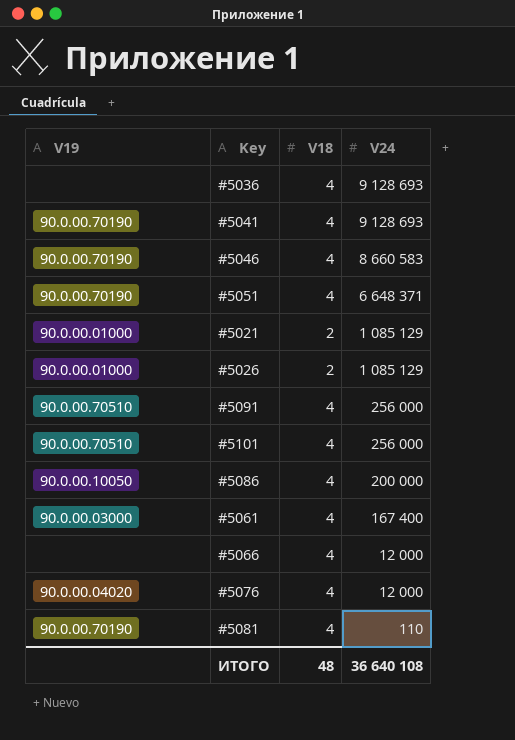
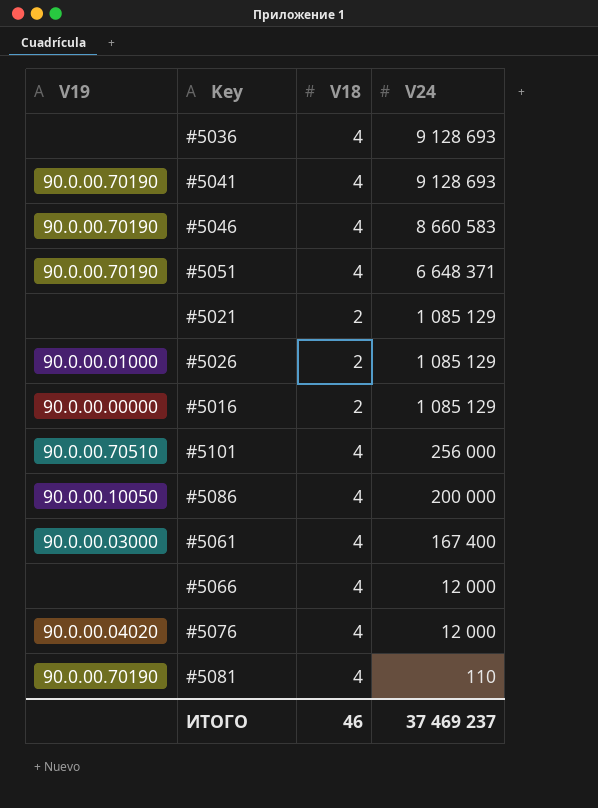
row #5091: 90.0.00.70510 | 4 | 256 000 -> none
#5021 | V19: 90.0.00.01000 -> none
row #5016: none -> 90.0.00.00000 | 2 | 1 085 129
ИТОГО | V18: 48 -> 46
ИТОГО | V24: 36 640 108 -> 37 469 237

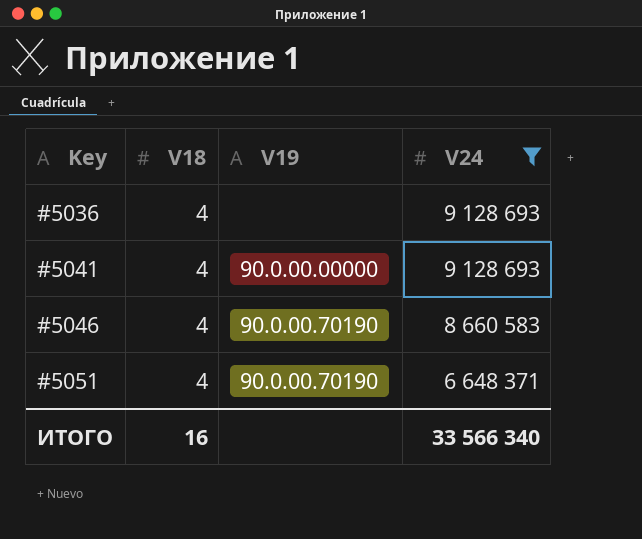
filter: none -> V24 >= 6 648 371
column V19 | position: 1 -> 3
#5041 | V19: 90.0.00.70190 -> 90.0.00.00000
ИТОГО | V18: 46 -> 16
ИТОГО | V24: 37 469 237 -> 33 566 340

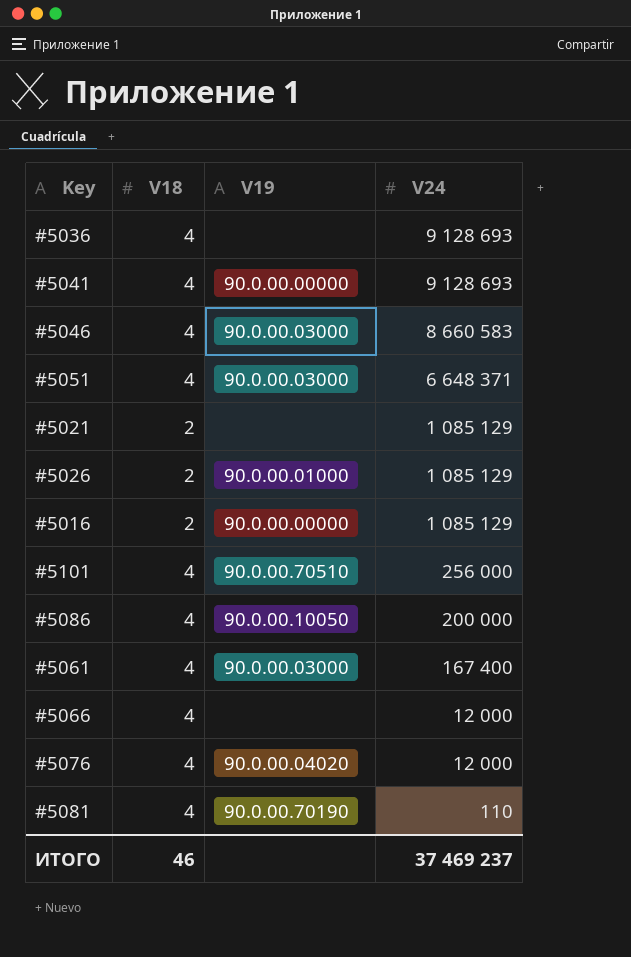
filter: V24 >= 6 648 371 -> none
#5046 | V19: 90.0.00.70190 -> 90.0.00.03000
#5051 | V19: 90.0.00.70190 -> 90.0.00.03000
ИТОГО | V18: 16 -> 46
ИТОГО | V24: 33 566 340 -> 37 469 237

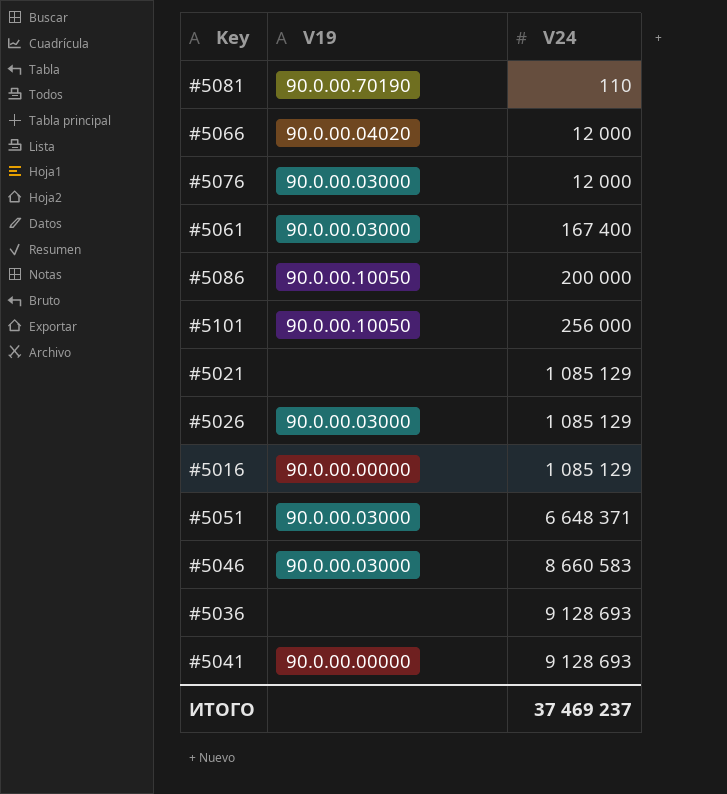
row order: V24 descending -> V24 ascending
column V18 | position: 2 -> none
#5066 | V19: none -> 90.0.00.04020
#5076 | V19: 90.0.00.04020 -> 90.0.00.03000
#5101 | V19: 90.0.00.70510 -> 90.0.00.10050
#5026 | V19: 90.0.00.01000 -> 90.0.00.03000

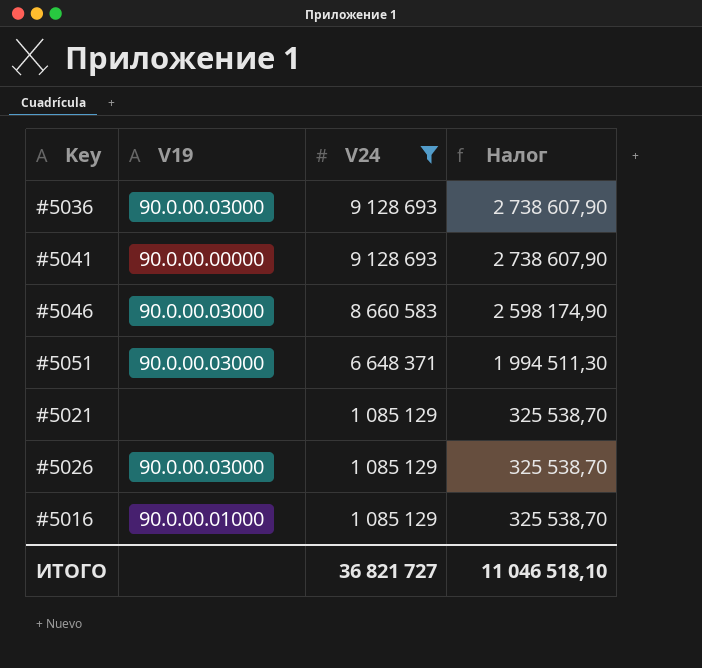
filter: none -> V24 >= 1 085 129
row order: V24 ascending -> V24 descending
column Налог | formula: none -> [V24] * 0,3
#5036 | V19: none -> 90.0.00.03000
#5016 | V19: 90.0.00.00000 -> 90.0.00.01000
ИТОГО | V24: 37 469 237 -> 36 821 727

